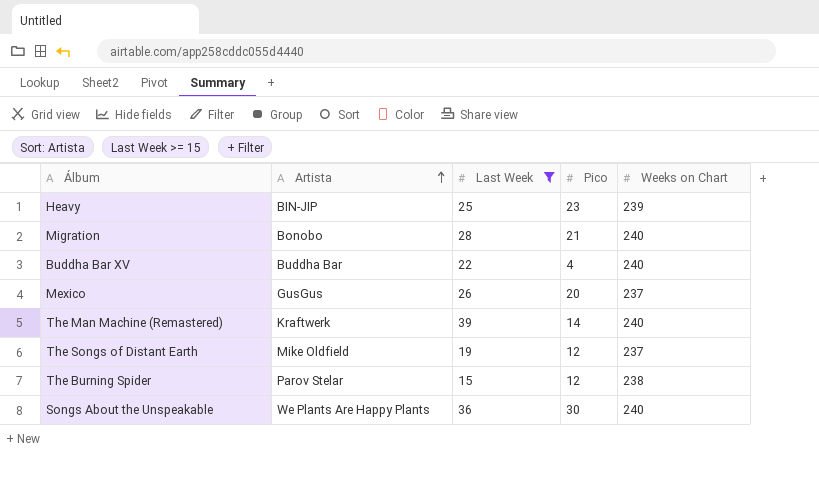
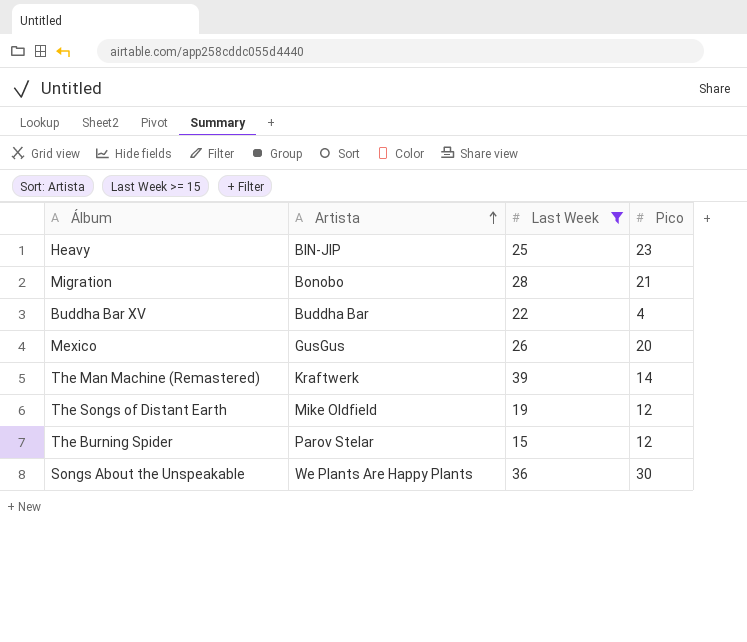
column Weeks on Chart | position: 5 -> none

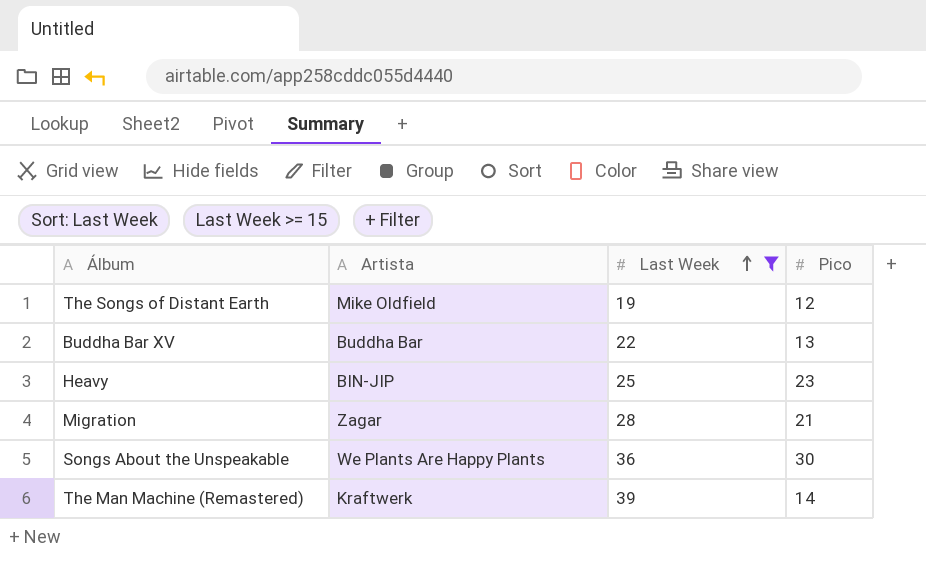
row order: Artista ascending -> Last Week ascending
row Mexico: GusGus | 26 | 20 -> none
row The Burning Spider: Parov Stelar | 15 | 12 -> none
Buddha Bar XV | Pico: 4 -> 13
Migration | Artista: Bonobo -> Zagar

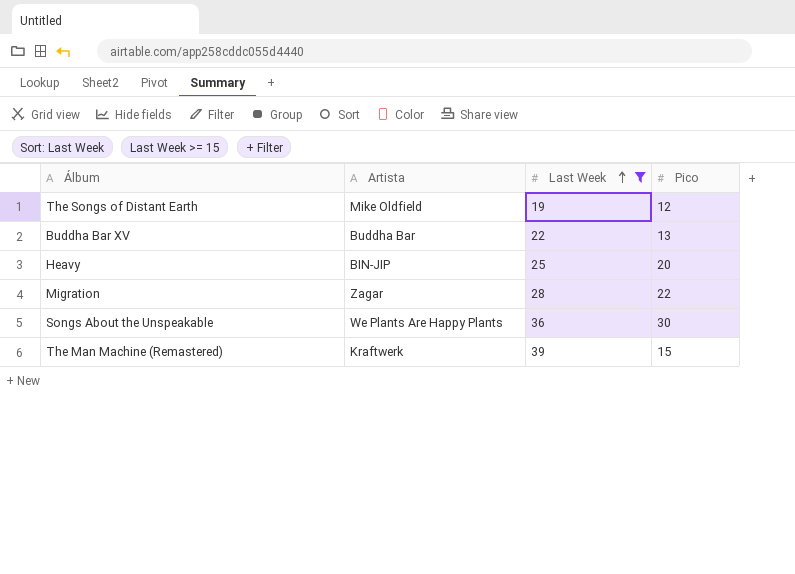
Heavy | Pico: 23 -> 20
Migration | Pico: 21 -> 22
The Man Machine (Remastered) | Pico: 14 -> 15

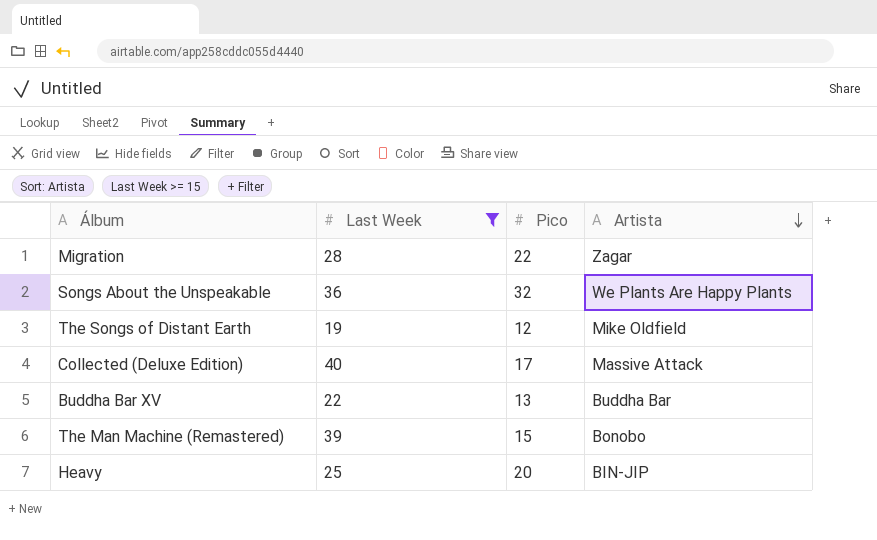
row order: Last Week ascending -> Artista descending
column Artista | position: 2 -> 4
Songs About the Unspeakable | Pico: 30 -> 32
row Collected (Deluxe Edition): none -> 40 | 17 | Massive Attack
The Man Machine (Remastered) | Artista: Kraftwerk -> Bonobo

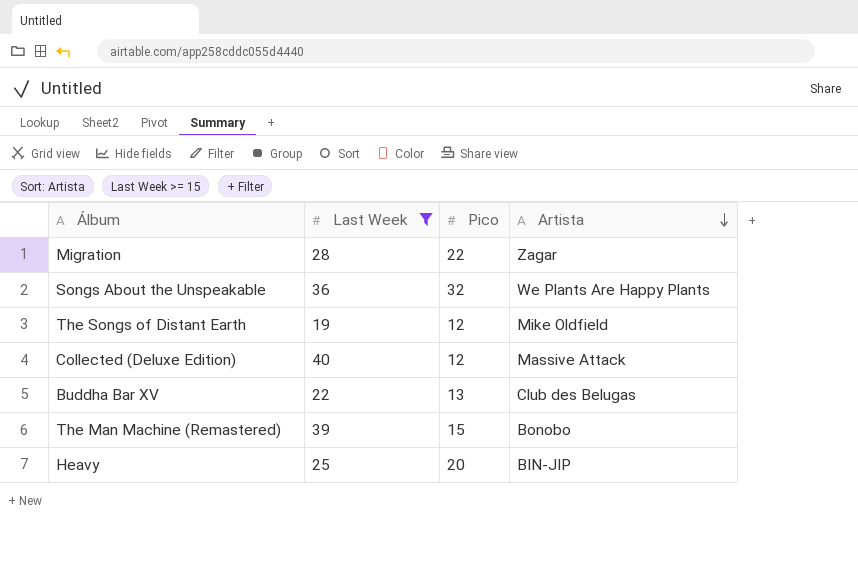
Collected (Deluxe Edition) | Pico: 17 -> 12
Buddha Bar XV | Artista: Buddha Bar -> Club des Belugas

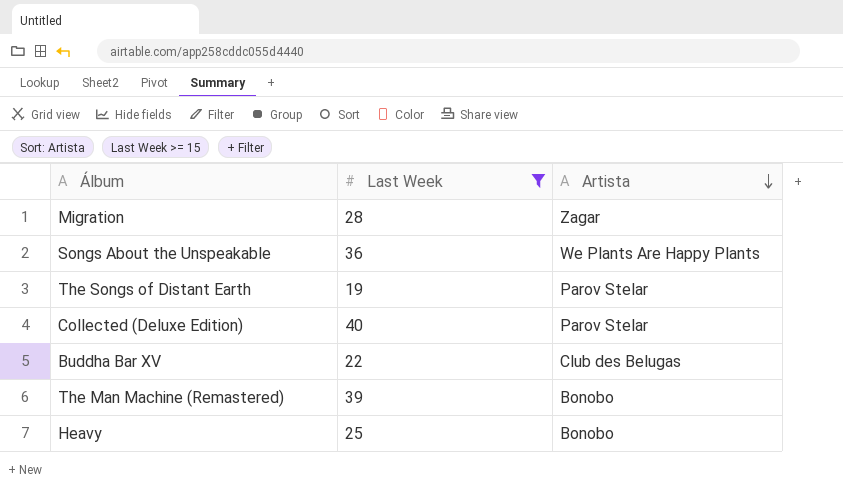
column Pico | position: 3 -> none
The Songs of Distant Earth | Artista: Mike Oldfield -> Parov Stelar
Collected (Deluxe Edition) | Artista: Massive Attack -> Parov Stelar
Heavy | Artista: BIN-JIP -> Bonobo

